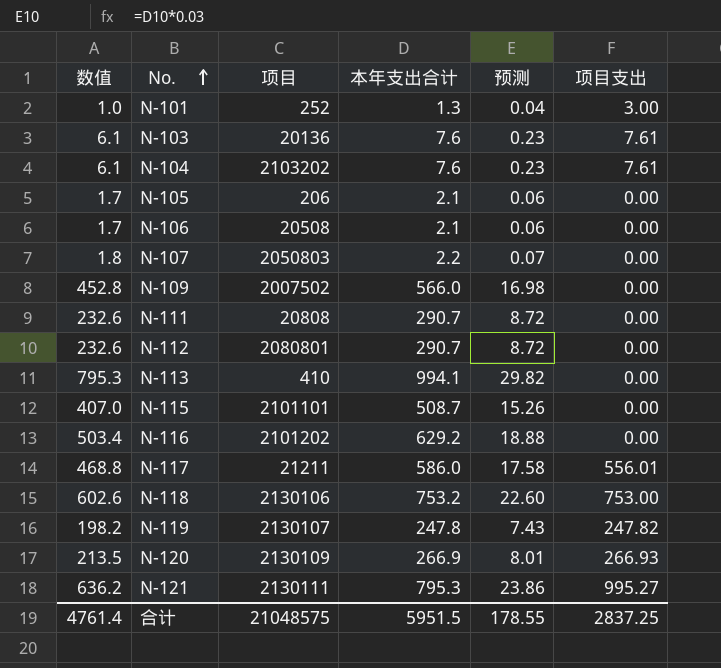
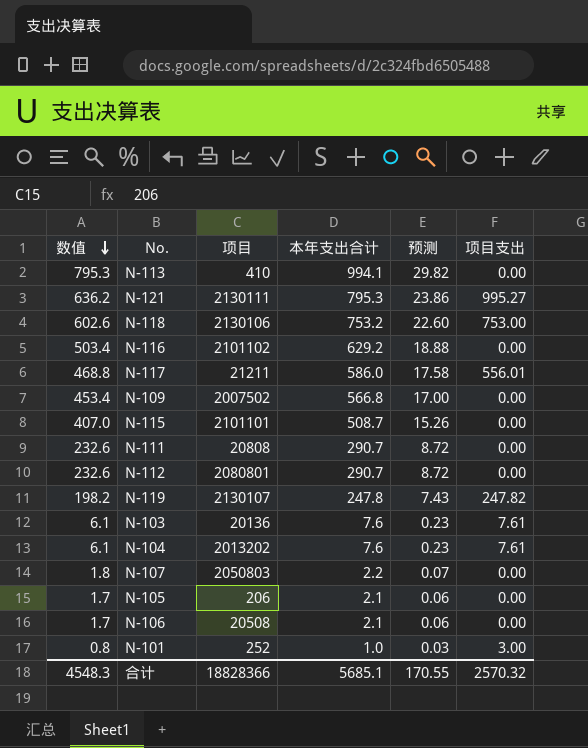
row order: No. ascending -> 数值 descending
row N-120: 213.5 | 2130109 | 266.9 | 8.01 | 266.93 -> none
N-116 | 项目: 2101202 -> 2101102
N-109 | 数值: 452.8 -> 453.4
N-109 | 本年支出合计: 566.0 -> 566.8
N-109 | 预测: 16.98 -> 17.00
N-104 | 项目: 2103202 -> 2013202
N-101 | 数值: 1.0 -> 0.8
N-101 | 本年支出合计: 1.3 -> 1.0
N-101 | 预测: 0.04 -> 0.03
合计 | 数值: 4761.4 -> 4548.3
合计 | 项目: 21048575 -> 18828366
合计 | 本年支出合计: 5951.5 -> 5685.1
合计 | 预测: 178.55 -> 170.55
合计 | 项目支出: 2837.25 -> 2570.32

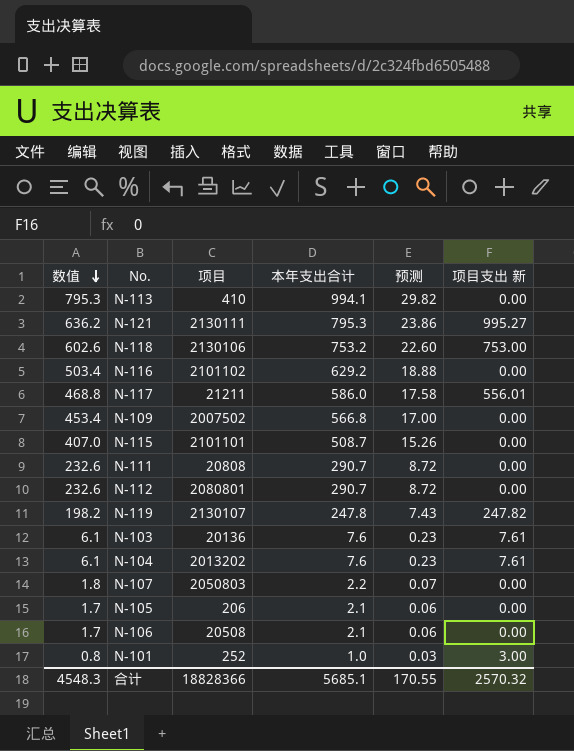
column name: 项目支出 -> 项目支出 新

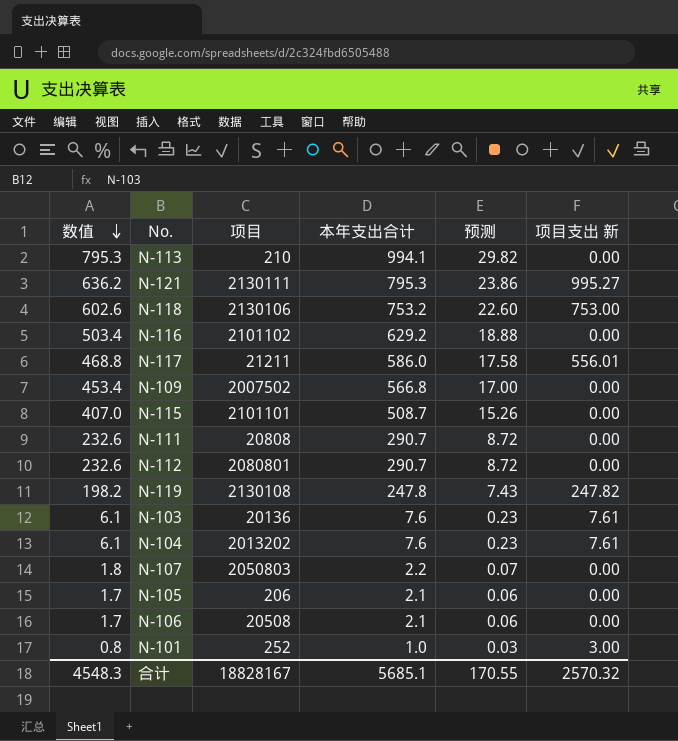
N-113 | 项目: 410 -> 210
N-119 | 项目: 2130107 -> 2130108
合计 | 项目: 18828366 -> 18828167

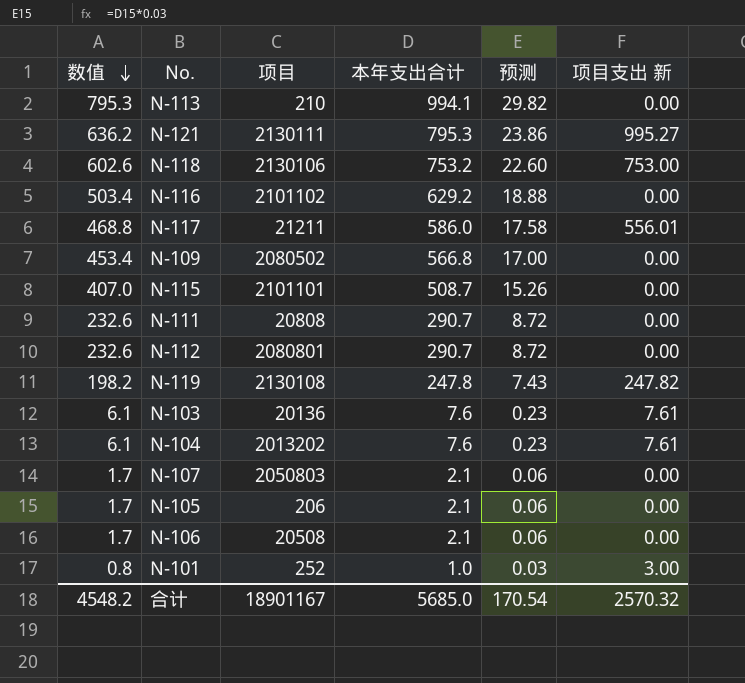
N-109 | 项目: 2007502 -> 2080502
N-107 | 数值: 1.8 -> 1.7
N-107 | 本年支出合计: 2.2 -> 2.1
N-107 | 预测: 0.07 -> 0.06
合计 | 数值: 4548.3 -> 4548.2
合计 | 项目: 18828167 -> 18901167
合计 | 本年支出合计: 5685.1 -> 5685.0
合计 | 预测: 170.55 -> 170.54

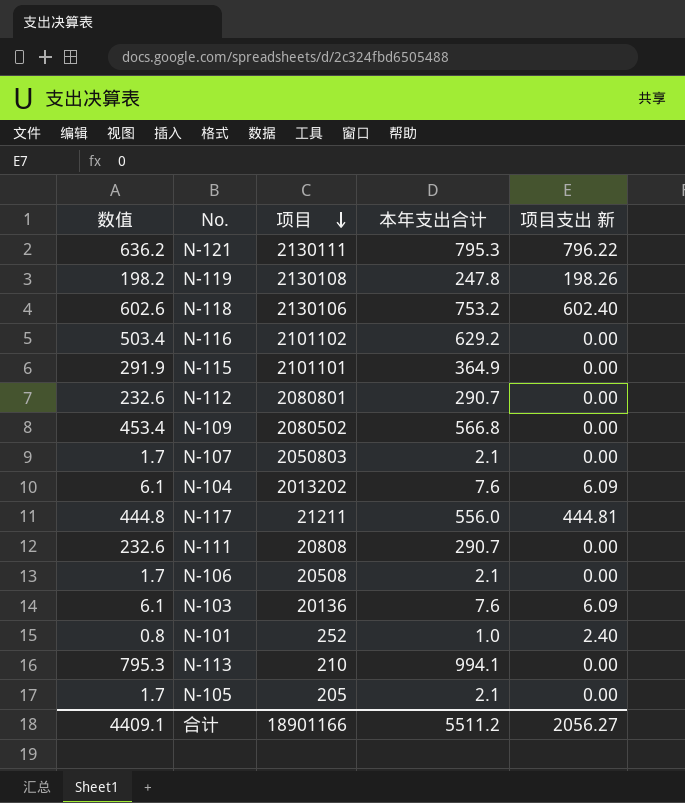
row order: 数值 descending -> 项目 descending
column 预测 | formula: [本年支出合计] * 0.03 -> none
N-121 | 项目支出 新: 995.27 -> 796.22
N-119 | 项目支出 新: 247.82 -> 198.26
N-118 | 项目支出 新: 753.00 -> 602.40
N-115 | 数值: 407.0 -> 291.9
N-115 | 本年支出合计: 508.7 -> 364.9
N-104 | 项目支出 新: 7.61 -> 6.09
N-117 | 数值: 468.8 -> 444.8
N-117 | 本年支出合计: 586.0 -> 556.0
N-117 | 项目支出 新: 556.01 -> 444.81
N-103 | 项目支出 新: 7.61 -> 6.09
N-101 | 项目支出 新: 3.00 -> 2.40
N-105 | 项目: 206 -> 205
合计 | 数值: 4548.2 -> 4409.1
合计 | 项目: 18901167 -> 18901166
合计 | 本年支出合计: 5685.0 -> 5511.2
合计 | 项目支出 新: 2570.32 -> 2056.27

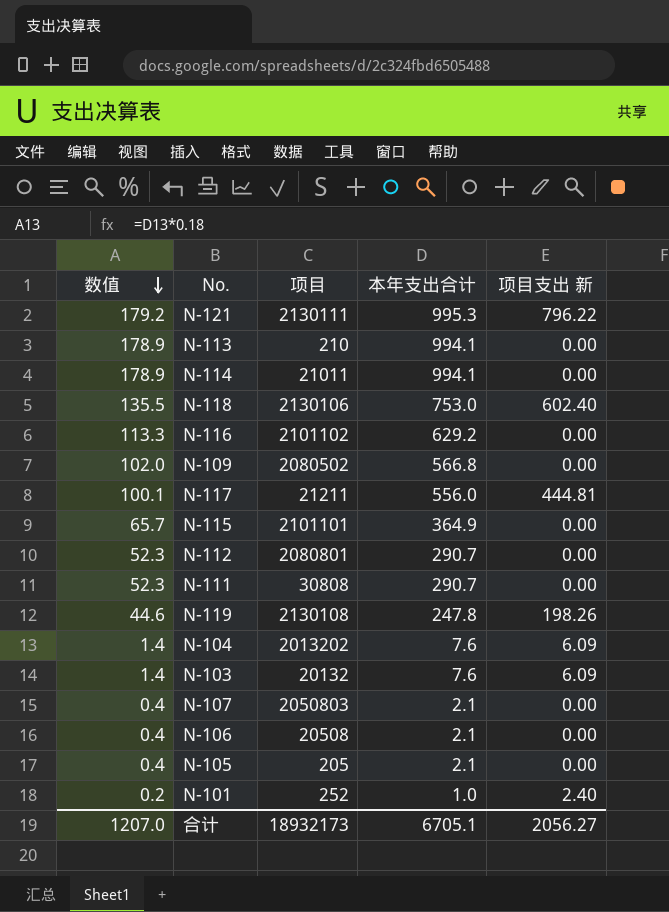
row order: 项目 descending -> 数值 descending
column 数值 | formula: [本年支出合计] * 0.8 -> [本年支出合计] * 0.18
N-121 | 本年支出合计: 795.3 -> 995.3
row N-114: none -> 178.9 | 21011 | 994.1 | 0.00
N-118 | 本年支出合计: 753.2 -> 753.0
N-111 | 项目: 20808 -> 30808
N-103 | 项目: 20136 -> 20132
合计 | 数值: 4409.1 -> 1207.0
合计 | 项目: 18901166 -> 18932173
合计 | 本年支出合计: 5511.2 -> 6705.1

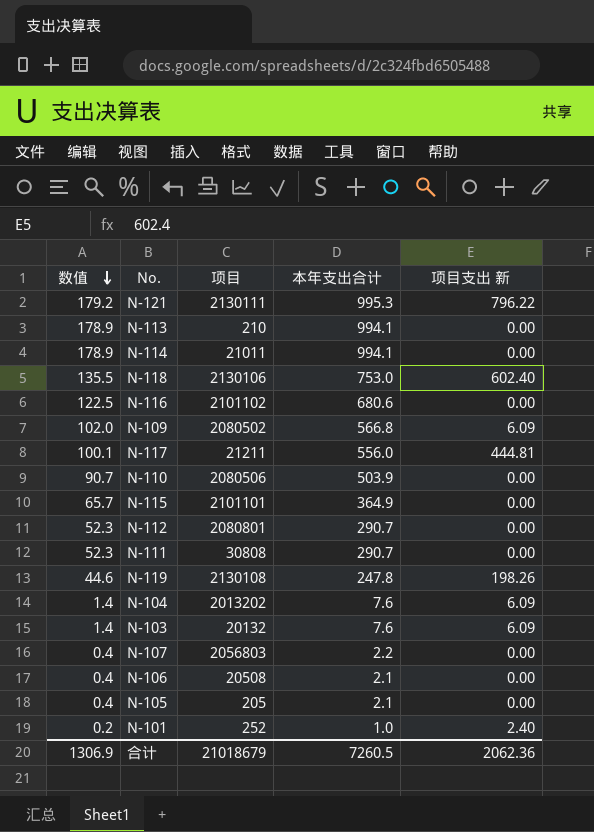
N-116 | 数值: 113.3 -> 122.5
N-116 | 本年支出合计: 629.2 -> 680.6
N-109 | 项目支出 新: 0.00 -> 6.09
row N-110: none -> 90.7 | 2080506 | 503.9 | 0.00
N-107 | 项目: 2050803 -> 2056803
N-107 | 本年支出合计: 2.1 -> 2.2
合计 | 数值: 1207.0 -> 1306.9
合计 | 项目: 18932173 -> 21018679
合计 | 本年支出合计: 6705.1 -> 7260.5
合计 | 项目支出 新: 2056.27 -> 2062.36

